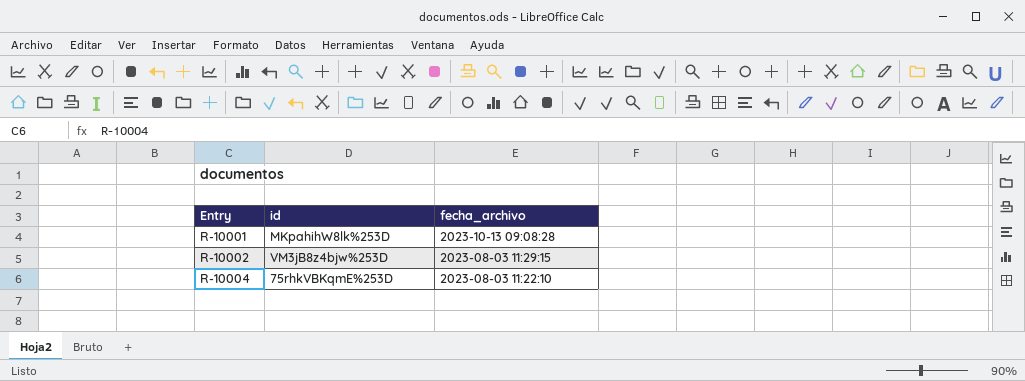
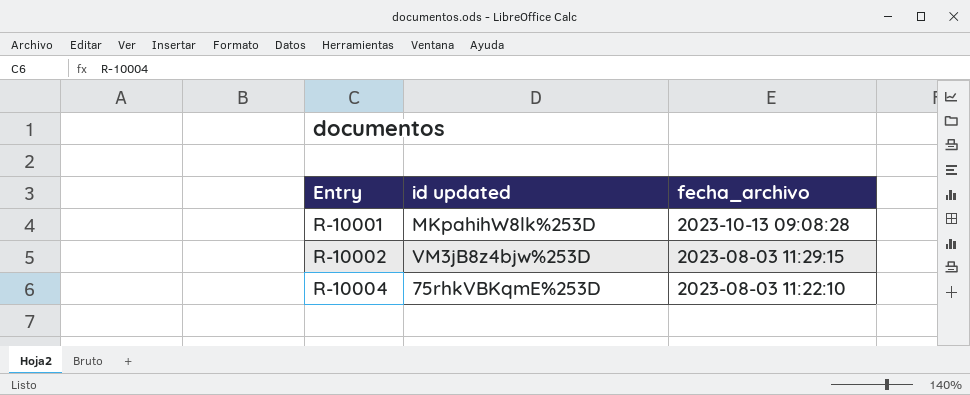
column name: id -> id updated

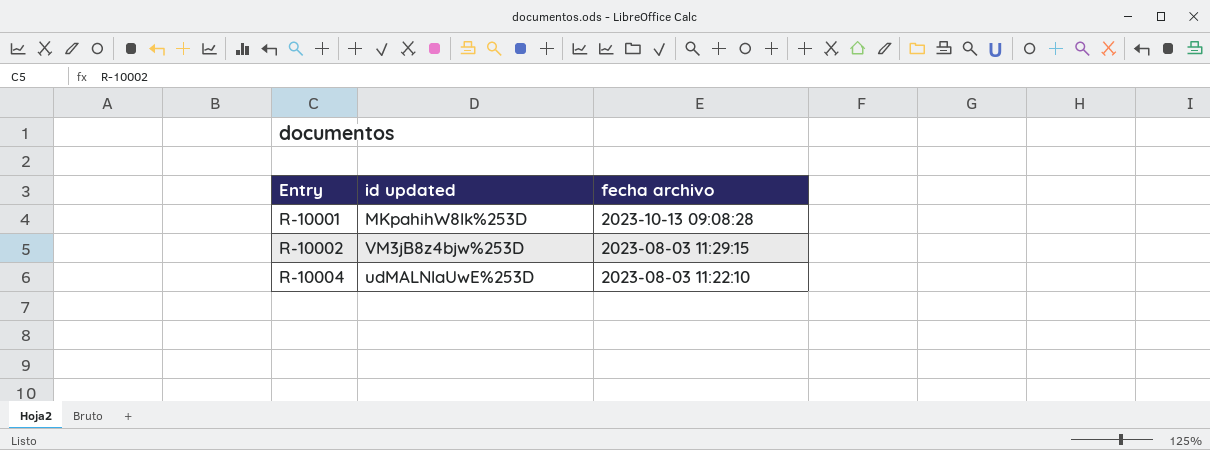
column name: fecha_archivo -> fecha archivo
R-10004 | id updated: 75rhkVBKqmE%253D -> udMALNlaUwE%253D

